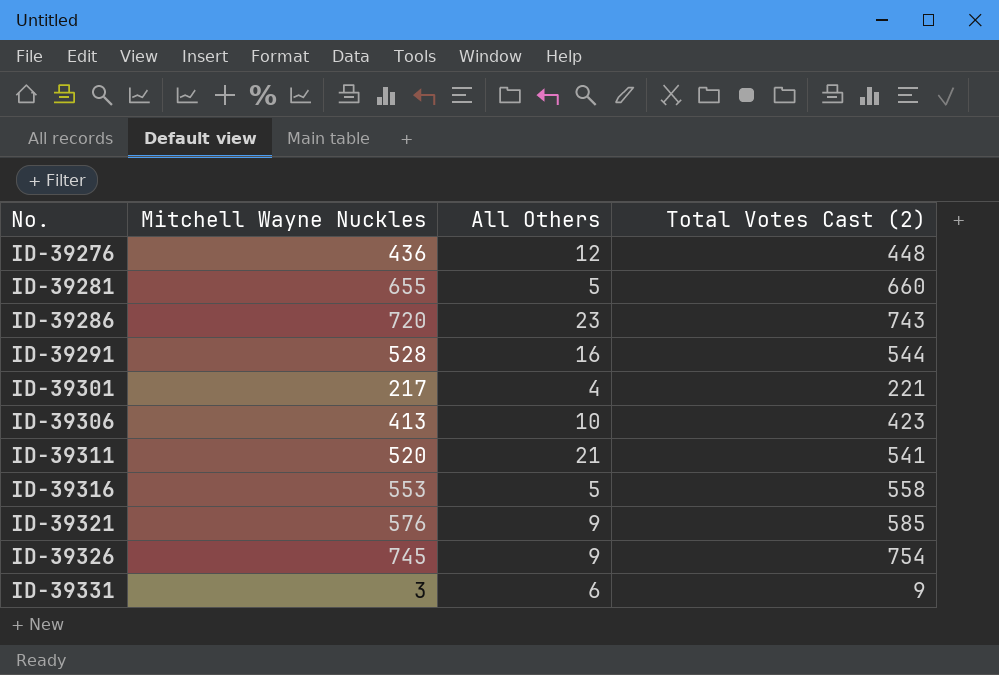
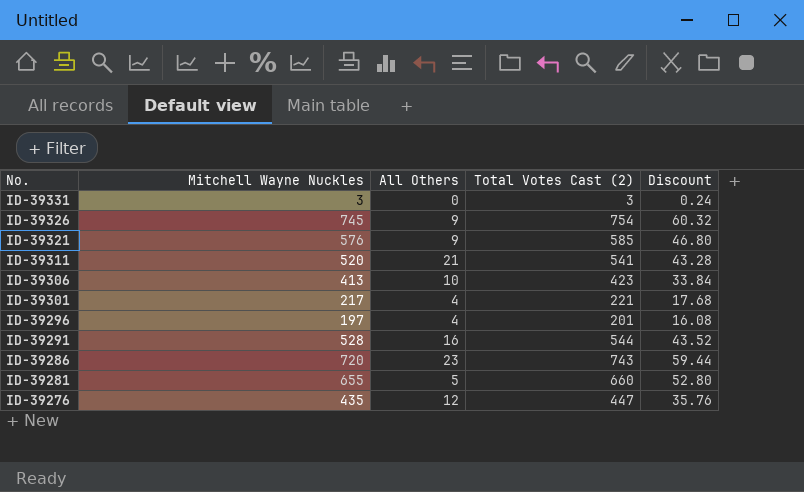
row order: No. ascending -> No. descending
column Discount | formula: none -> [Total Votes Cast (2)] * 0.08
row ID-39316: 553 | 5 | 558 -> none
ID-39331 | All Others: 6 -> 0
ID-39331 | Total Votes Cast (2): 9 -> 3
row ID-39296: none -> 197 | 4 | 201 | 16.08
ID-39276 | Mitchell Wayne Nuckles: 436 -> 435
ID-39276 | Total Votes Cast (2): 448 -> 447

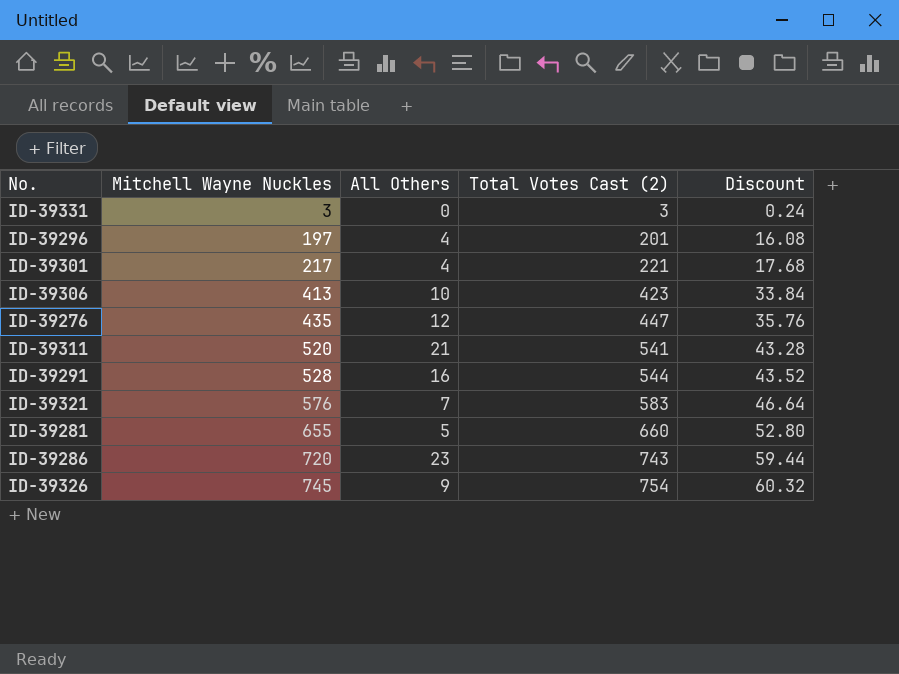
row order: No. descending -> Mitchell Wayne Nuckles ascending
ID-39321 | All Others: 9 -> 7
ID-39321 | Total Votes Cast (2): 585 -> 583
ID-39321 | Discount: 46.80 -> 46.64

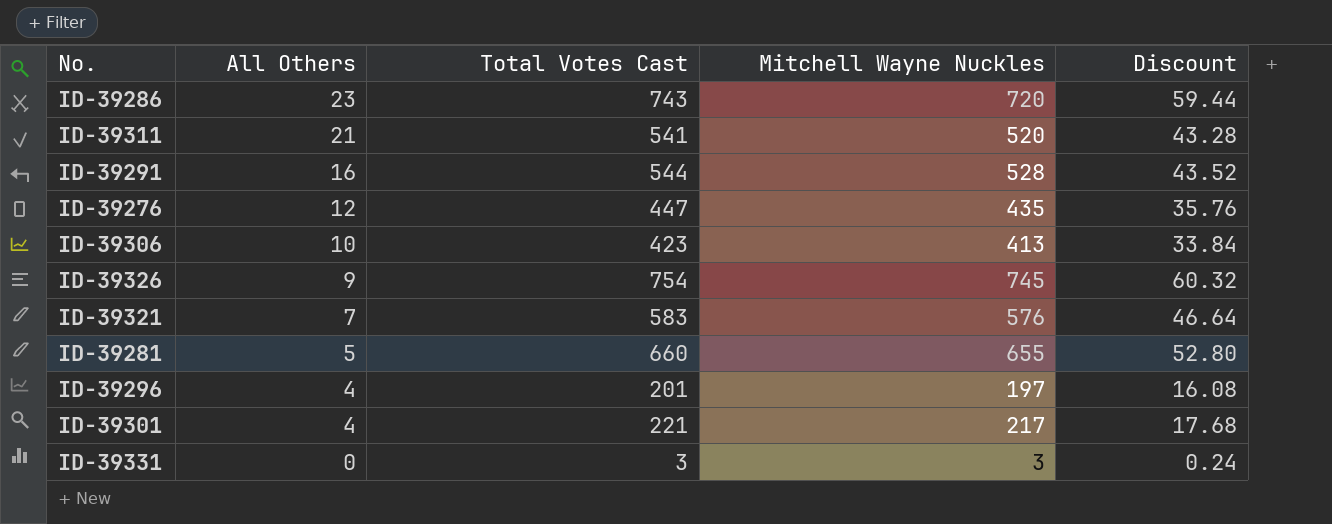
row order: Mitchell Wayne Nuckles ascending -> All Others descending
column name: Total Votes Cast (2) -> Total Votes Cast
column Mitchell Wayne Nuckles | position: 2 -> 4

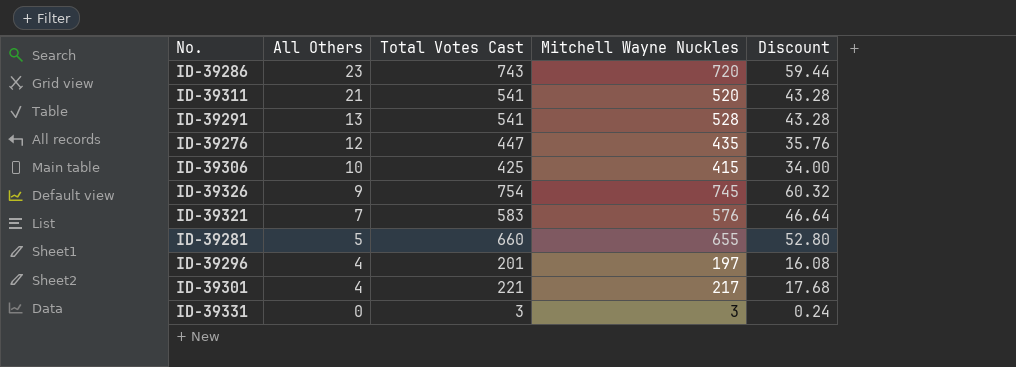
ID-39291 | All Others: 16 -> 13
ID-39291 | Total Votes Cast: 544 -> 541
ID-39291 | Discount: 43.52 -> 43.28
ID-39306 | Total Votes Cast: 423 -> 425
ID-39306 | Mitchell Wayne Nuckles: 413 -> 415
ID-39306 | Discount: 33.84 -> 34.00

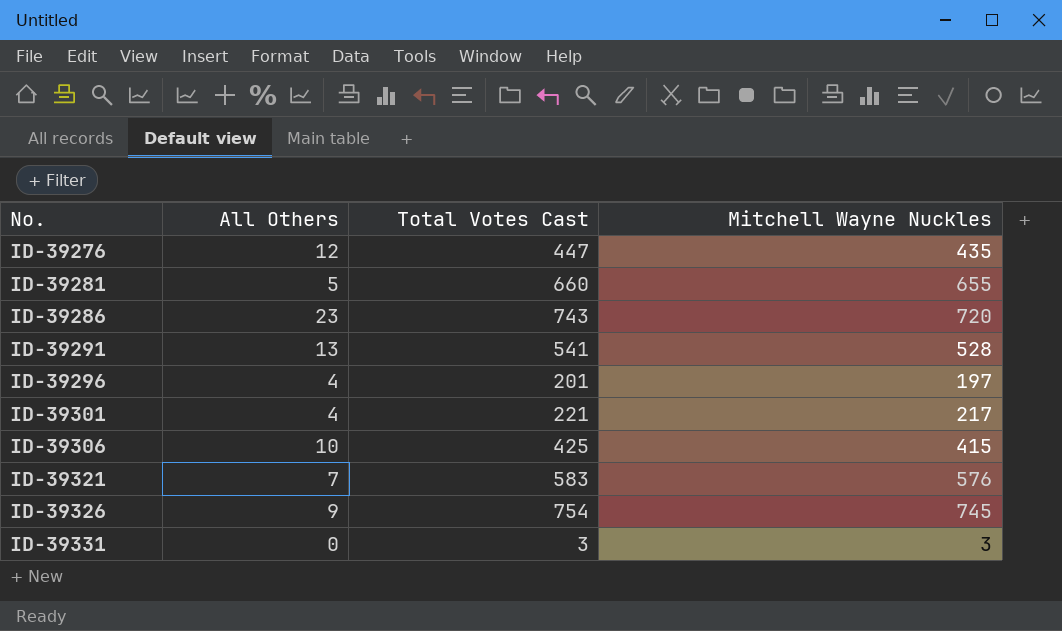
row order: All Others descending -> No. ascending
column Discount | formula: [Total Votes Cast] * 0.08 -> none
row ID-39311: 21 | 541 | 520 | 43.28 -> none

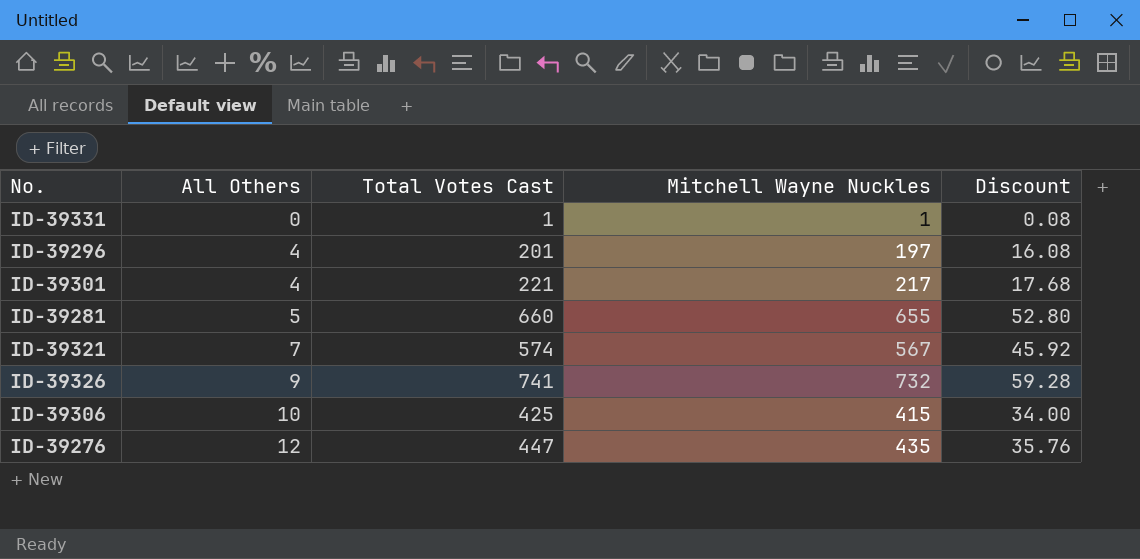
row order: No. ascending -> All Others ascending
column Discount | formula: none -> [Total Votes Cast] * 0.08
row ID-39286: 23 | 743 | 720 -> none
row ID-39291: 13 | 541 | 528 -> none
ID-39331 | Total Votes Cast: 3 -> 1
ID-39331 | Mitchell Wayne Nuckles: 3 -> 1
ID-39321 | Total Votes Cast: 583 -> 574
ID-39321 | Mitchell Wayne Nuckles: 576 -> 567
ID-39326 | Total Votes Cast: 754 -> 741
ID-39326 | Mitchell Wayne Nuckles: 745 -> 732

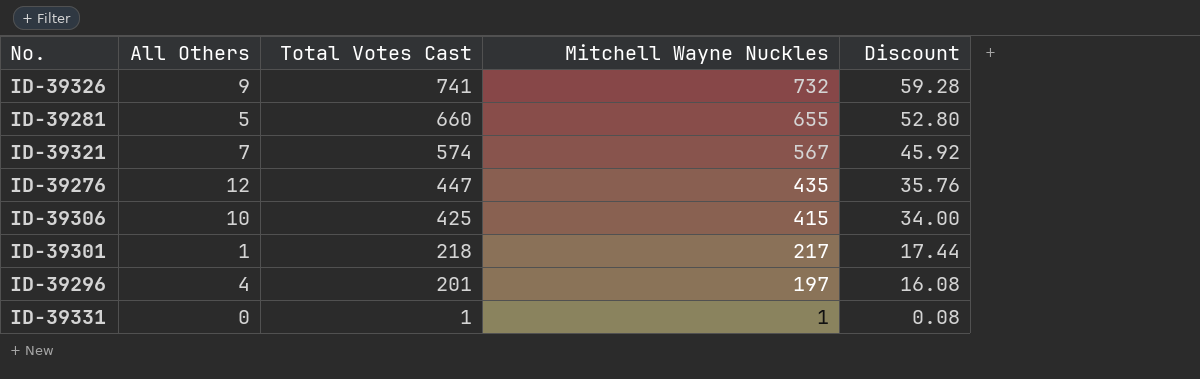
row order: All Others ascending -> Total Votes Cast descending
ID-39301 | All Others: 4 -> 1
ID-39301 | Total Votes Cast: 221 -> 218
ID-39301 | Discount: 17.68 -> 17.44

